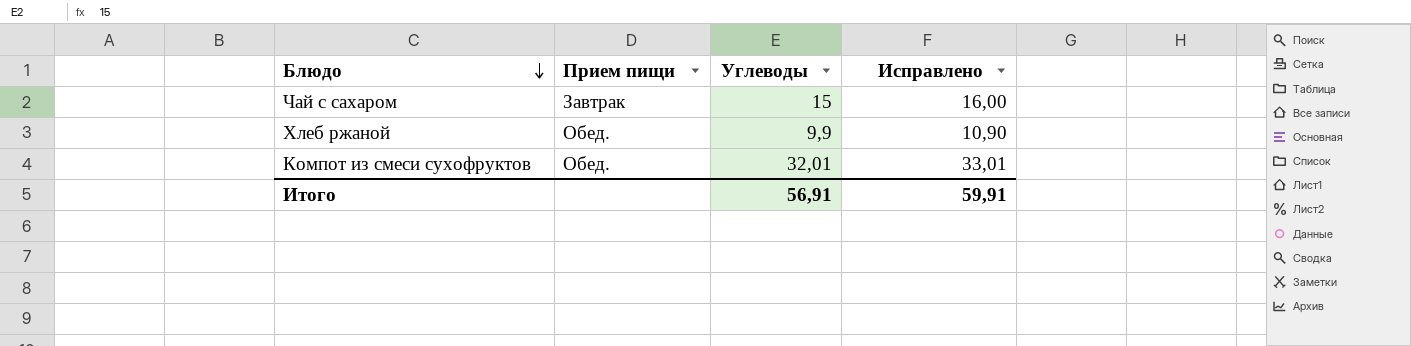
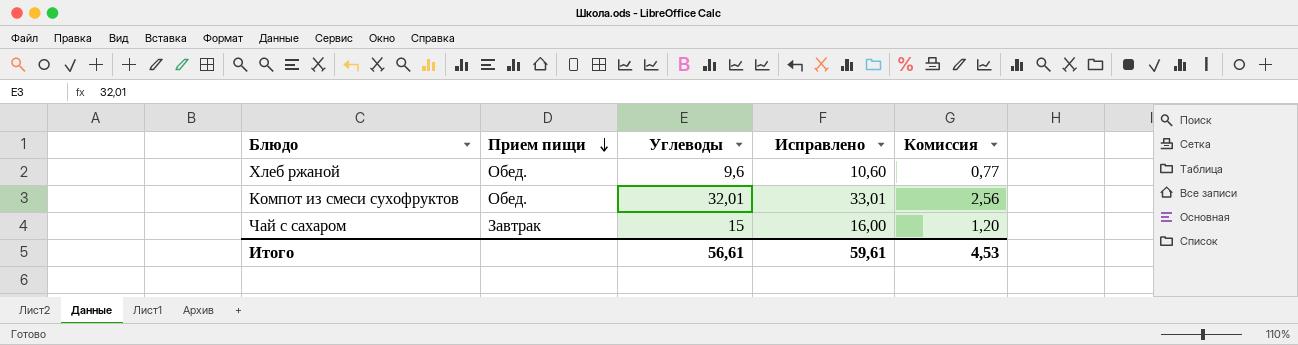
row order: Блюдо descending -> Прием пищи descending
column Комиссия | formula: none -> [Углеводы] * 0,08
Хлеб ржаной | Углеводы: 9,9 -> 9,6
Хлеб ржаной | Исправлено: 10,90 -> 10,60
Итого | Углеводы: 56,91 -> 56,61
Итого | Исправлено: 59,91 -> 59,61

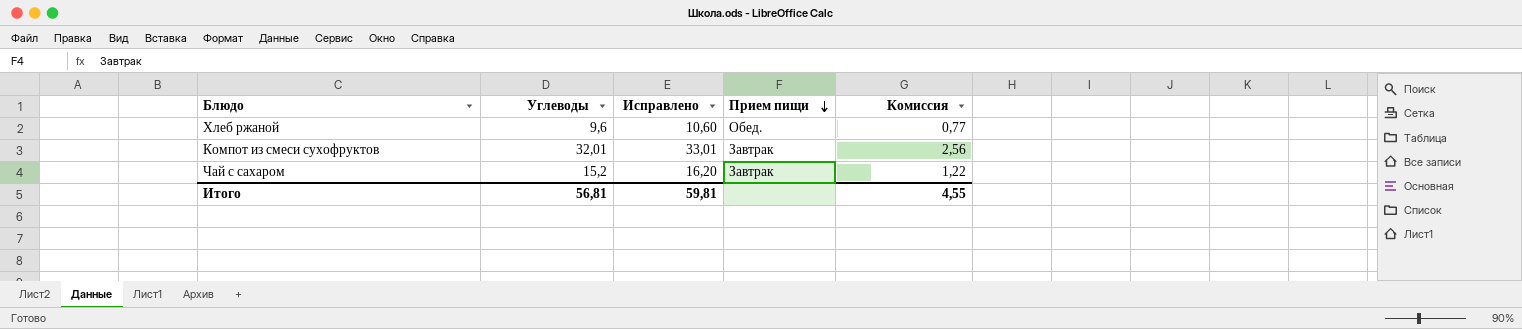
column Прием пищи | position: 2 -> 4
Компот из смеси сухофруктов | Прием пищи: Обед. -> Завтрак
Чай с сахаром | Углеводы: 15 -> 15,2
Чай с сахаром | Исправлено: 16,00 -> 16,20
Чай с сахаром | Комиссия: 1,20 -> 1,22
Итого | Углеводы: 56,61 -> 56,81
Итого | Исправлено: 59,61 -> 59,81
Итого | Комиссия: 4,53 -> 4,55

